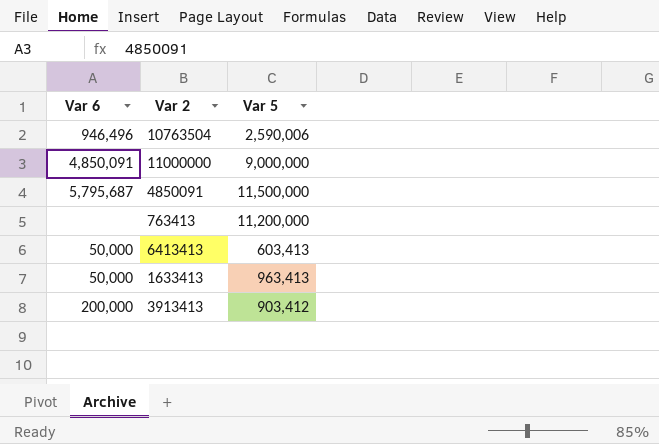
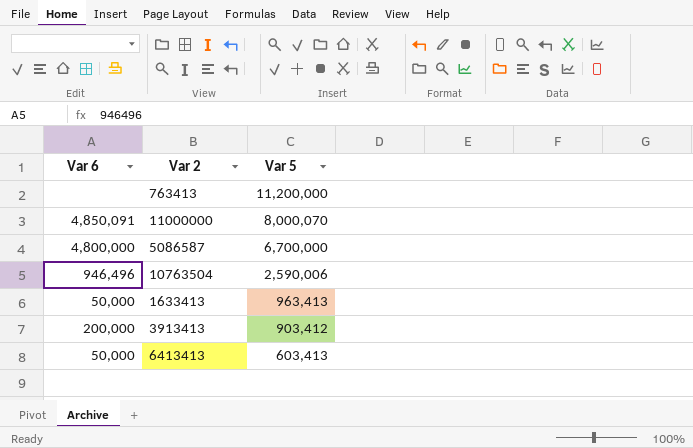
row order: none -> Var 5 descending
row 4850091: 5,795,687 | 11,500,000 -> none
11000000 | Var 5: 9,000,000 -> 8,000,070
row 5086587: none -> 4,800,000 | 6,700,000

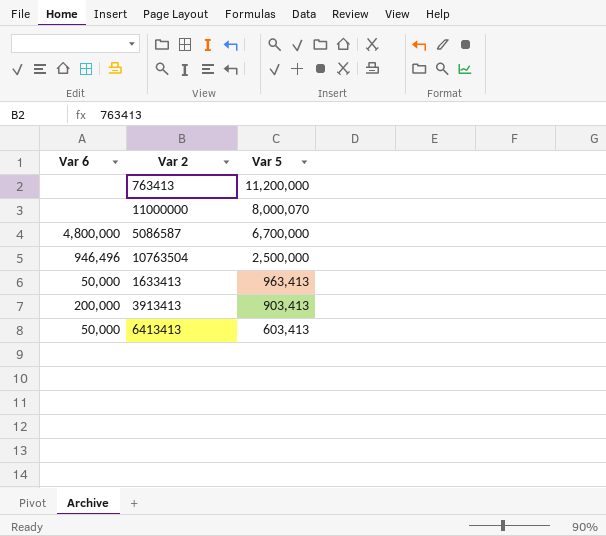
11000000 | Var 6: 4,850,091 -> none
10763504 | Var 5: 2,590,006 -> 2,500,000
3913413 | Var 5: 903,412 -> 903,413

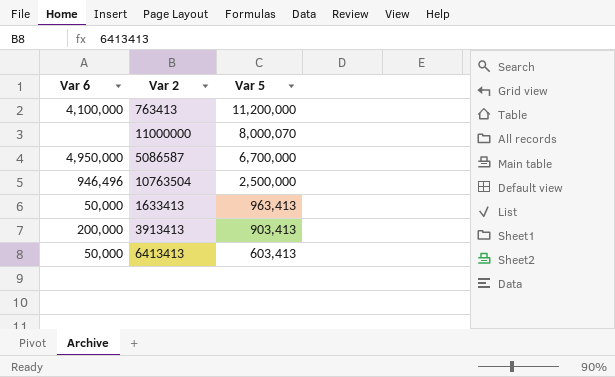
763413 | Var 6: none -> 4,100,000
5086587 | Var 6: 4,800,000 -> 4,950,000

